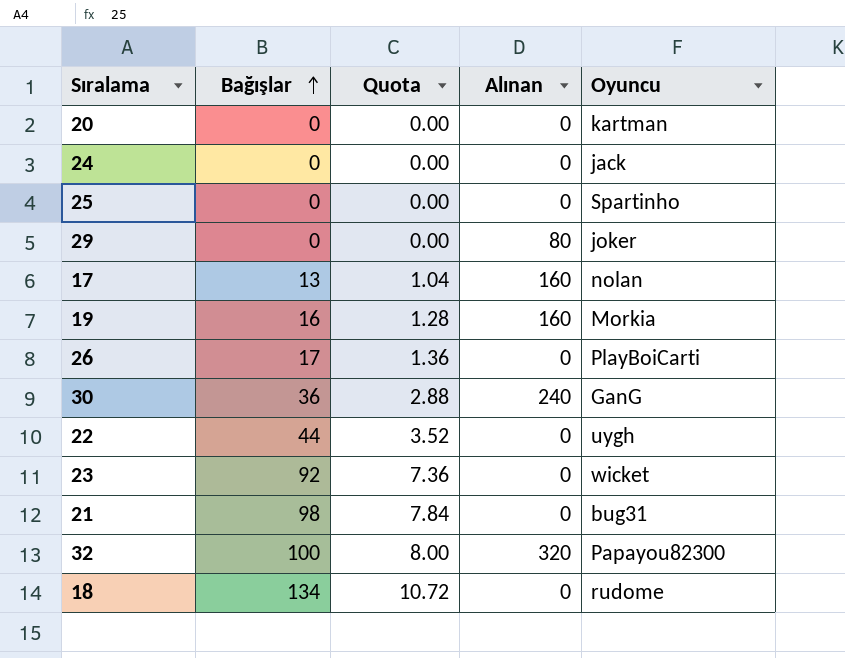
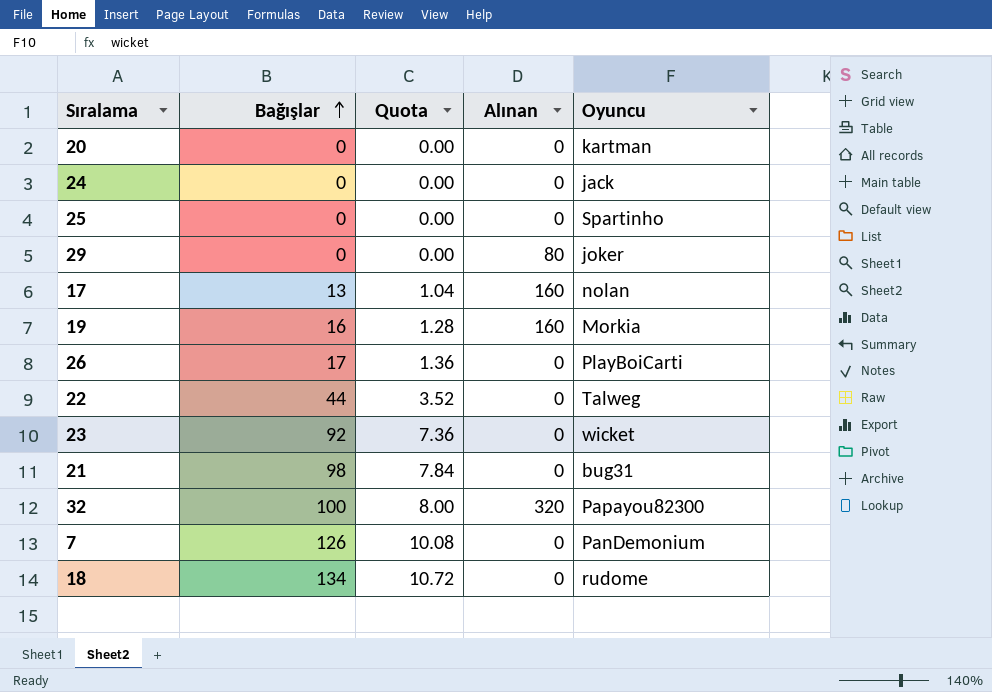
row 30: 36 | 2.88 | 240 | GanG -> none
22 | Oyuncu: uygh -> Talweg
row 7: none -> 126 | 10.08 | 0 | PanDemonium

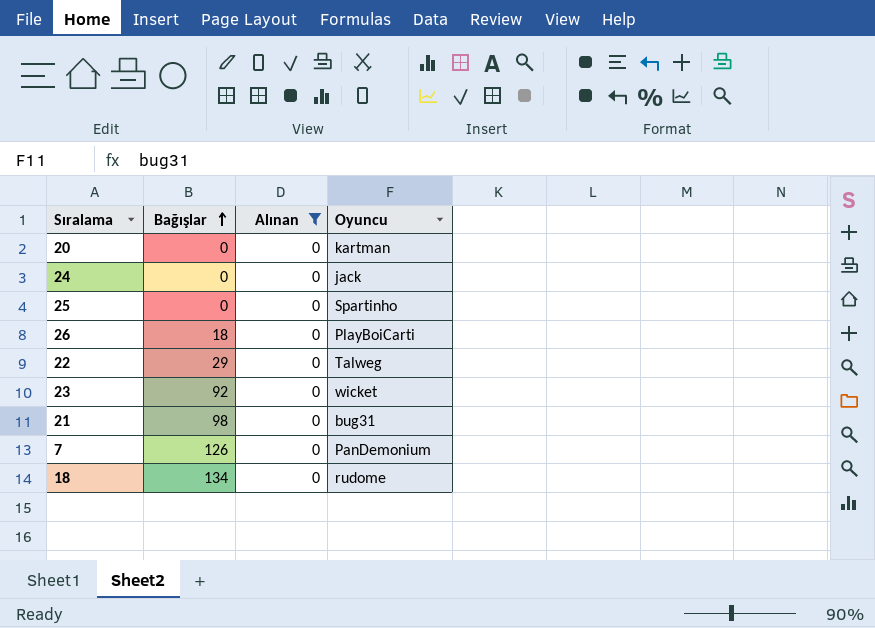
filter: none -> Alınan = 0
column Quota | formula: [Bağışlar] * 0.08 -> none
26 | Bağışlar: 17 -> 18
22 | Bağışlar: 44 -> 29

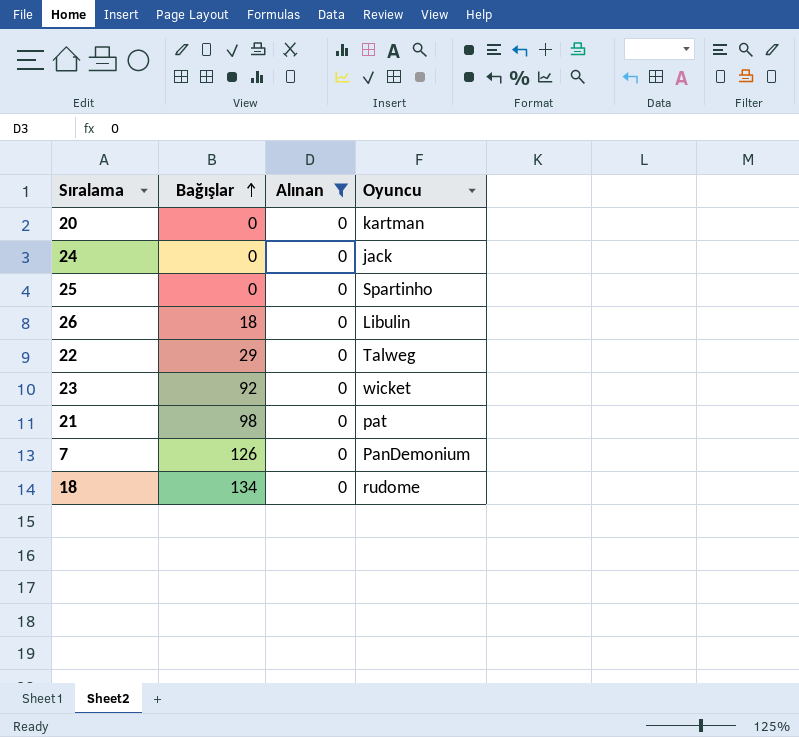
26 | Oyuncu: PlayBoiCarti -> Libulin
21 | Oyuncu: bug31 -> pat

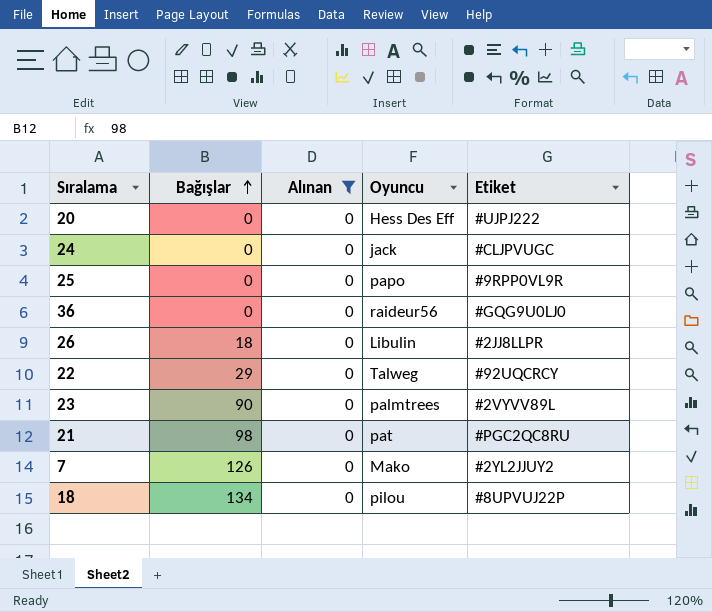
column Etiket | position: none -> 5
20 | Oyuncu: kartman -> Hess Des Eff
25 | Oyuncu: Spartinho -> papo
row 36: none -> 0 | 0 | raideur56 | #GQG9U0LJ0
23 | Bağışlar: 92 -> 90
23 | Oyuncu: wicket -> palmtrees
7 | Oyuncu: PanDemonium -> Mako
18 | Oyuncu: rudome -> pilou

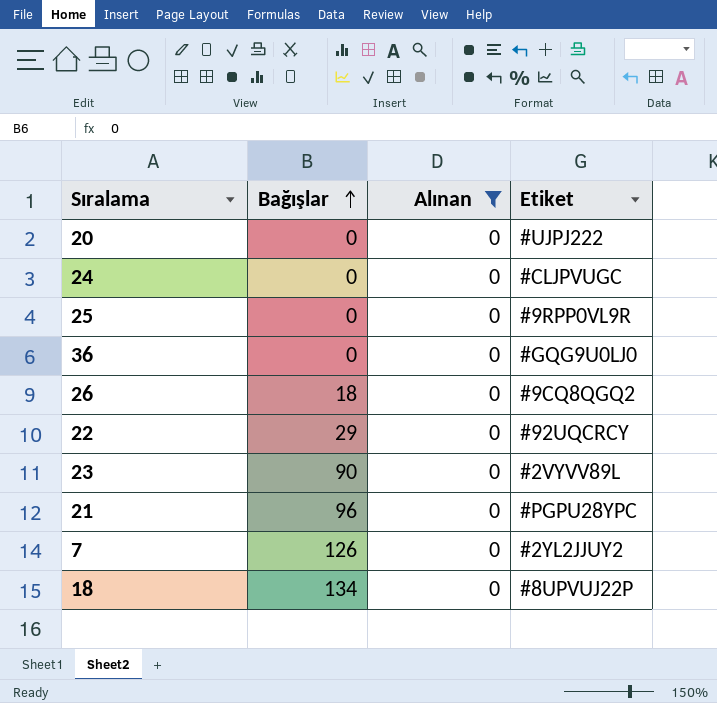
column Oyuncu | position: 4 -> none
26 | Etiket: #2JJ8LLPR -> #9CQ8QGQ2
21 | Bağışlar: 98 -> 96
21 | Etiket: #PGC2QC8RU -> #PGPU28YPC

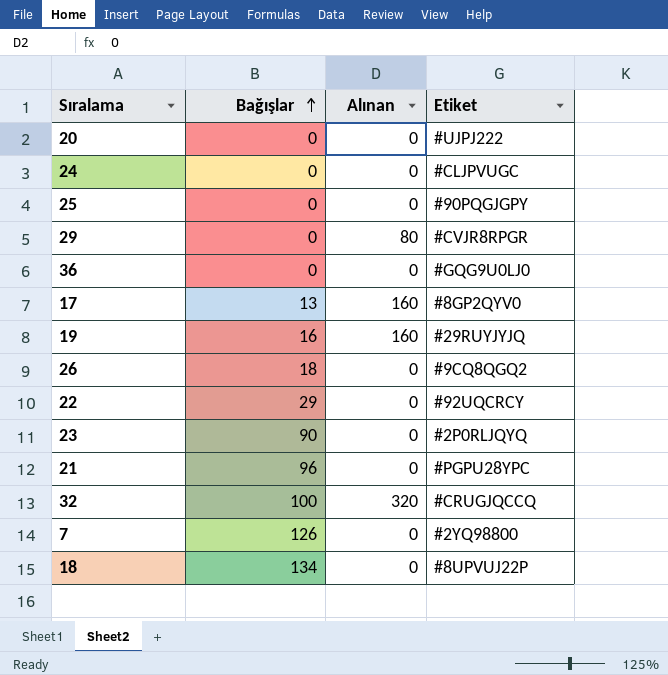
filter: Alınan = 0 -> none
25 | Etiket: #9RPP0VL9R -> #90PQGJGPY
23 | Etiket: #2VYVV89L -> #2P0RLJQYQ
7 | Etiket: #2YL2JJUY2 -> #2YQ98800

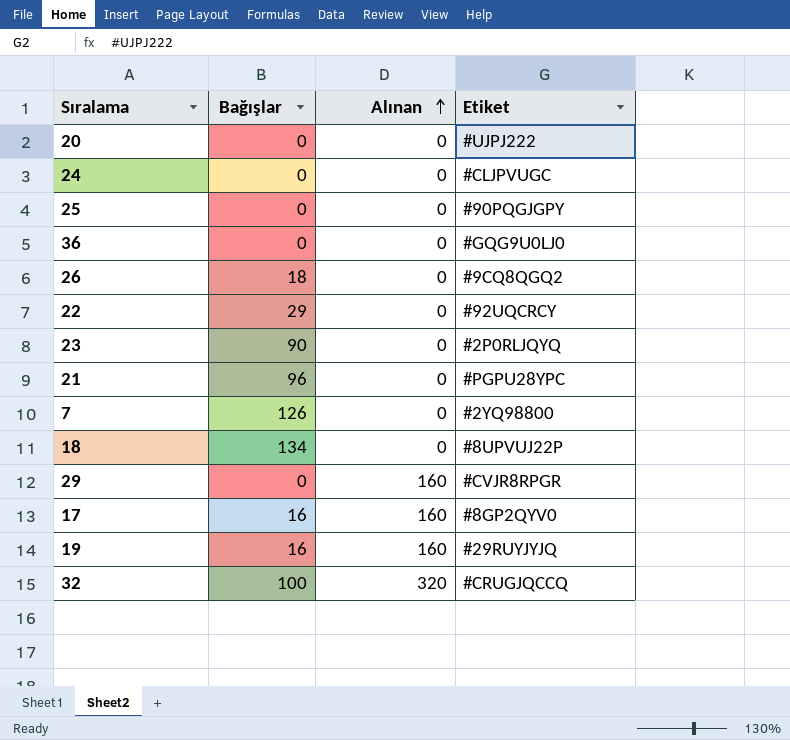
row order: Bağışlar ascending -> Alınan ascending
29 | Alınan: 80 -> 160
17 | Bağışlar: 13 -> 16

